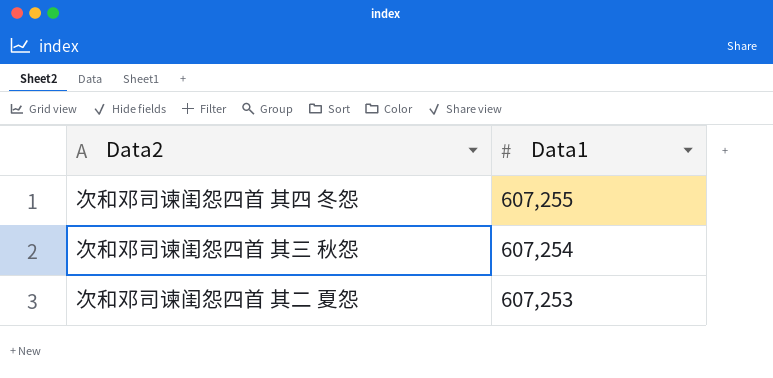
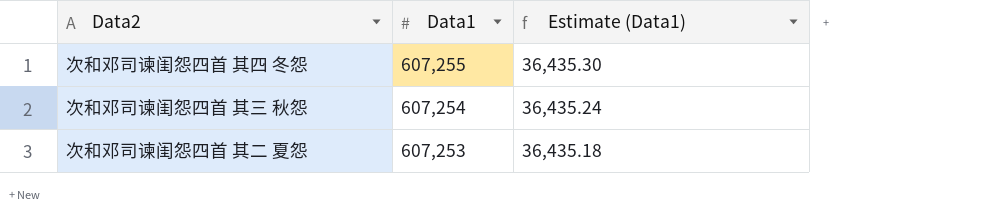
column Estimate (Data1) | formula: none -> [Data1] * 0.06

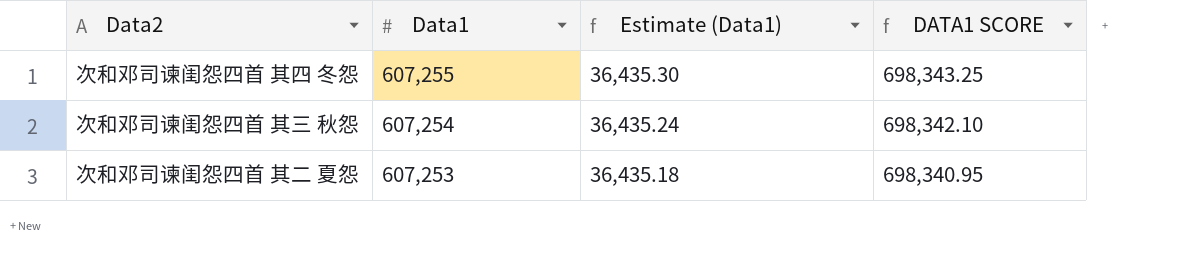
column DATA1 SCORE | formula: none -> [Data1] * 1.15

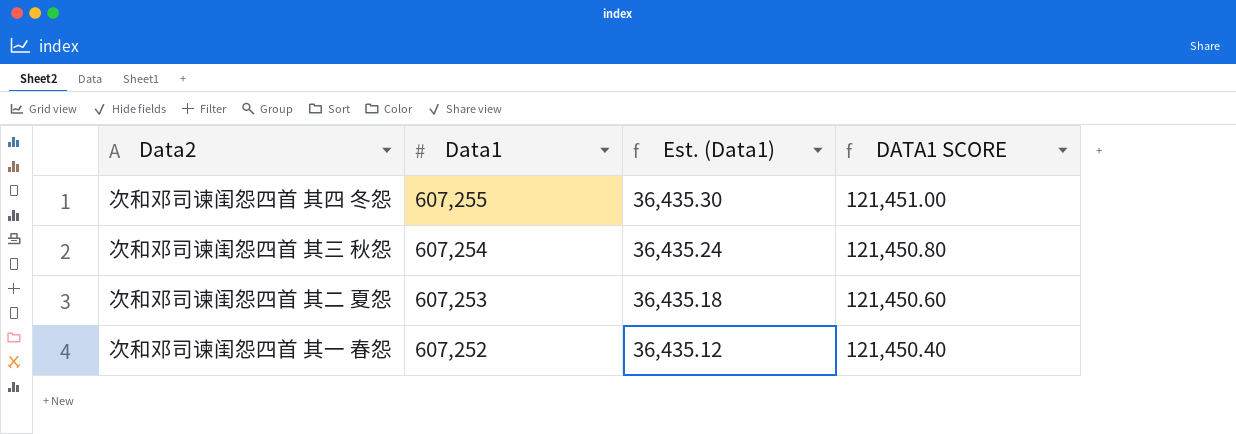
column name: Estimate (Data1) -> Est. (Data1)
column DATA1 SCORE | formula: [Data1] * 1.15 -> [Data1] * 0.2
row 次和邓司谏闺怨四首 其一 春怨: none -> 607,252 | 36,435.12 | 121,450.40

